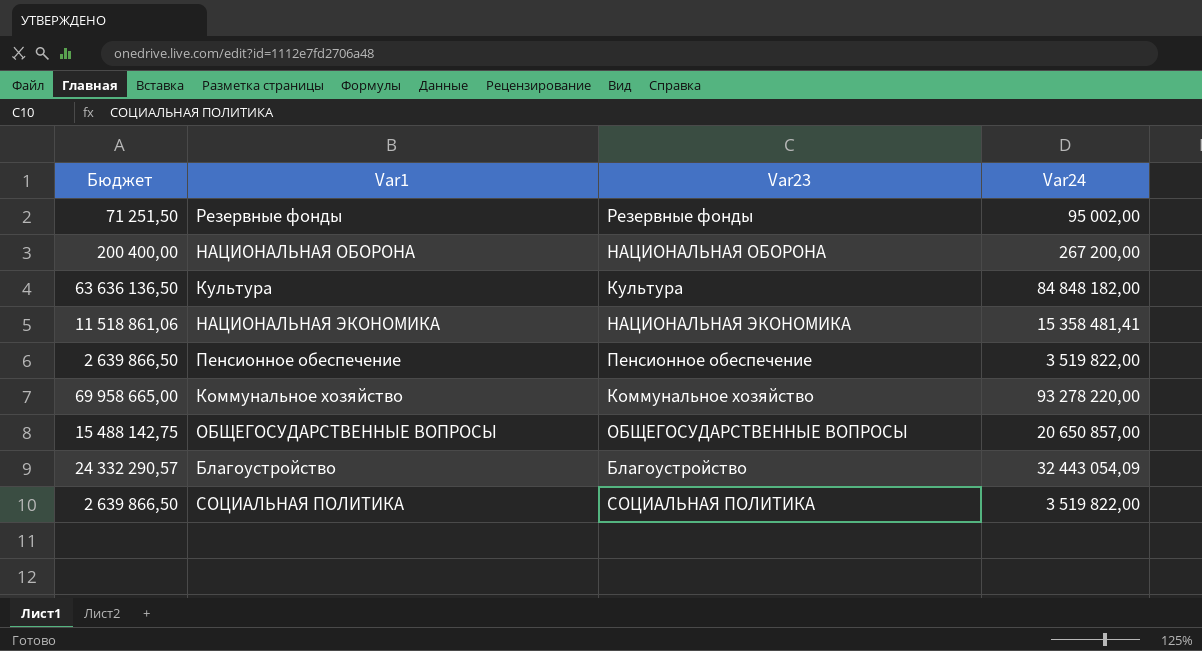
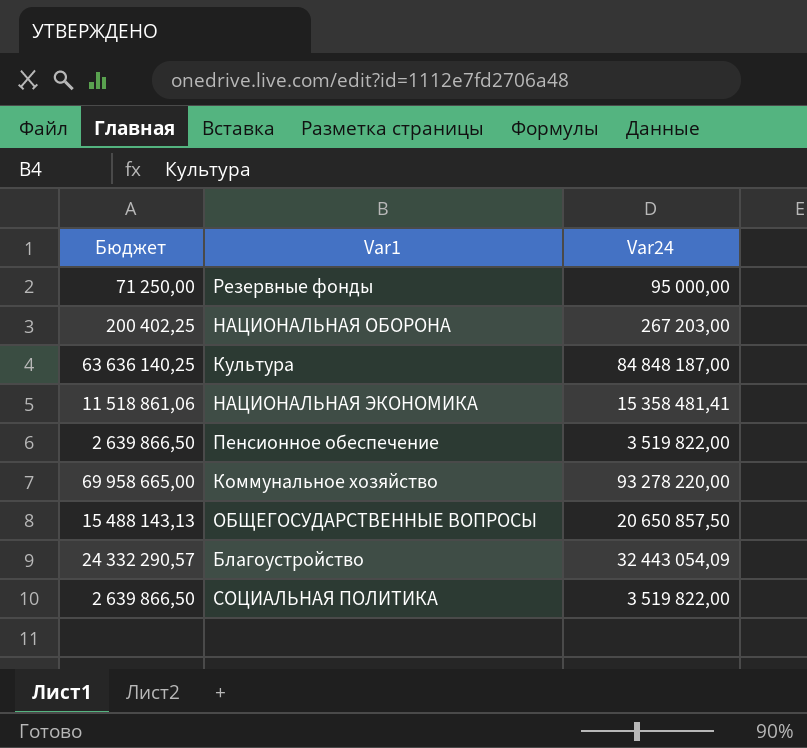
column Var23 | position: 3 -> none
Резервные фонды | Бюджет: 71 251,50 -> 71 250,00
Резервные фонды | Var24: 95 002,00 -> 95 000,00
НАЦИОНАЛЬНАЯ ОБОРОНА | Бюджет: 200 400,00 -> 200 402,25
НАЦИОНАЛЬНАЯ ОБОРОНА | Var24: 267 200,00 -> 267 203,00
Культура | Бюджет: 63 636 136,50 -> 63 636 140,25
Культура | Var24: 84 848 182,00 -> 84 848 187,00
ОБЩЕГОСУДАРСТВЕННЫЕ ВОПРОСЫ | Бюджет: 15 488 142,75 -> 15 488 143,13
ОБЩЕГОСУДАРСТВЕННЫЕ ВОПРОСЫ | Var24: 20 650 857,00 -> 20 650 857,50

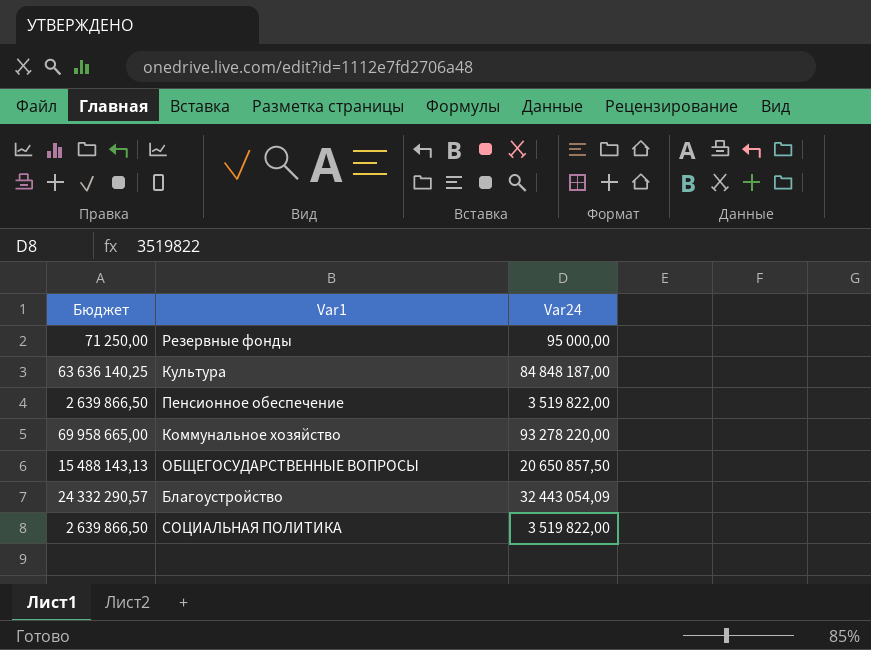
row НАЦИОНАЛЬНАЯ ОБОРОНА: 200 402,25 | 267 203,00 -> none
row НАЦИОНАЛЬНАЯ ЭКОНОМИКА: 11 518 861,06 | 15 358 481,41 -> none

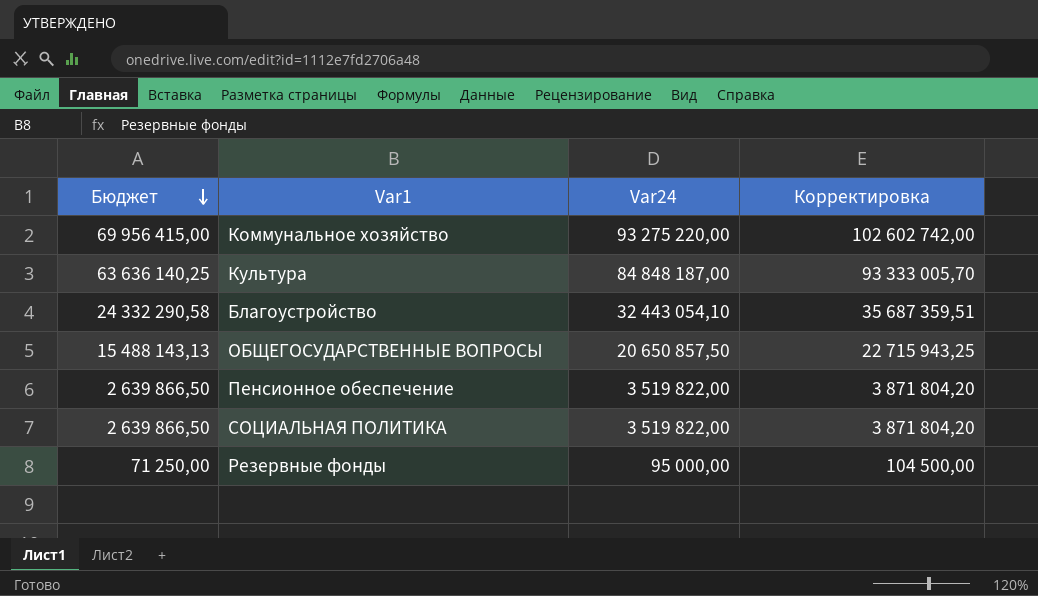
row order: none -> Бюджет descending
column Корректировка | formula: none -> [Var24] * 1,1
Коммунальное хозяйство | Бюджет: 69 958 665,00 -> 69 956 415,00
Коммунальное хозяйство | Var24: 93 278 220,00 -> 93 275 220,00
Благоустройство | Бюджет: 24 332 290,57 -> 24 332 290,58
Благоустройство | Var24: 32 443 054,09 -> 32 443 054,10

